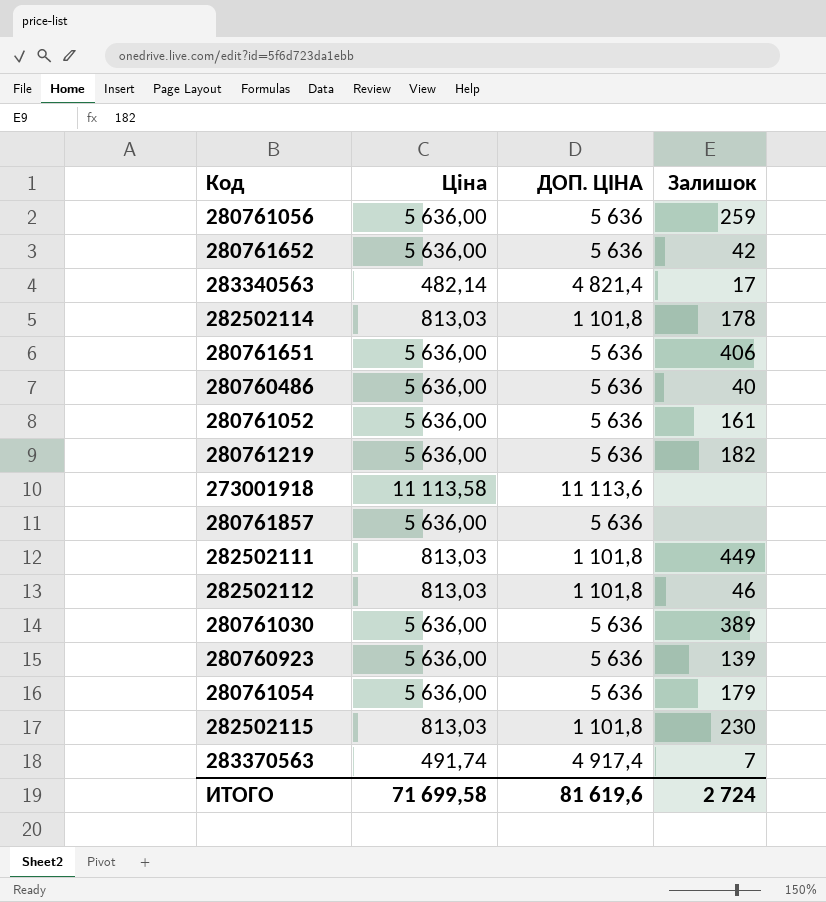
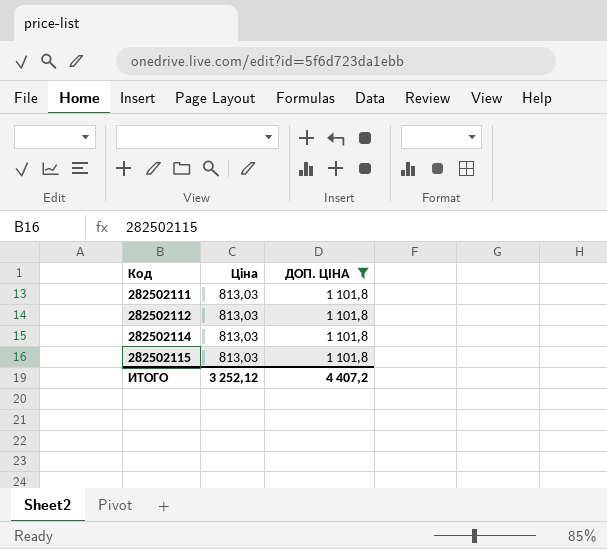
filter: none -> ДОП. ЦІНА = 1 101,8
row order: none -> Код ascending
column Залишок | position: 4 -> none
ИТОГО | Ціна: 71 699,58 -> 3 252,12
ИТОГО | ДОП. ЦІНА: 81 619,6 -> 4 407,2

